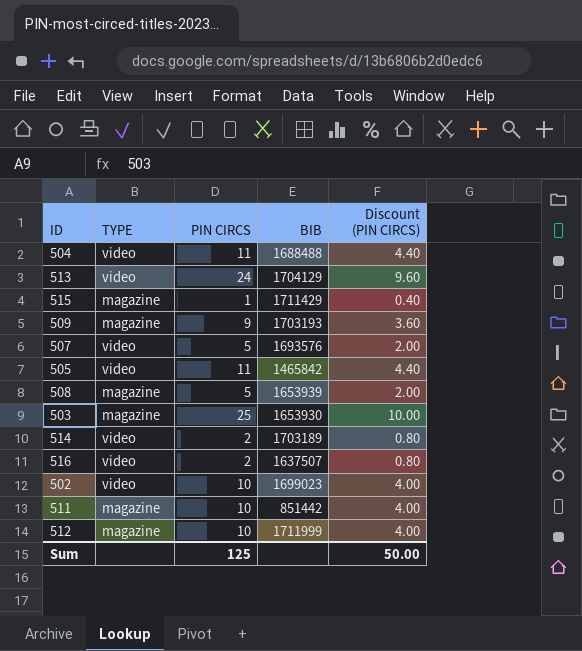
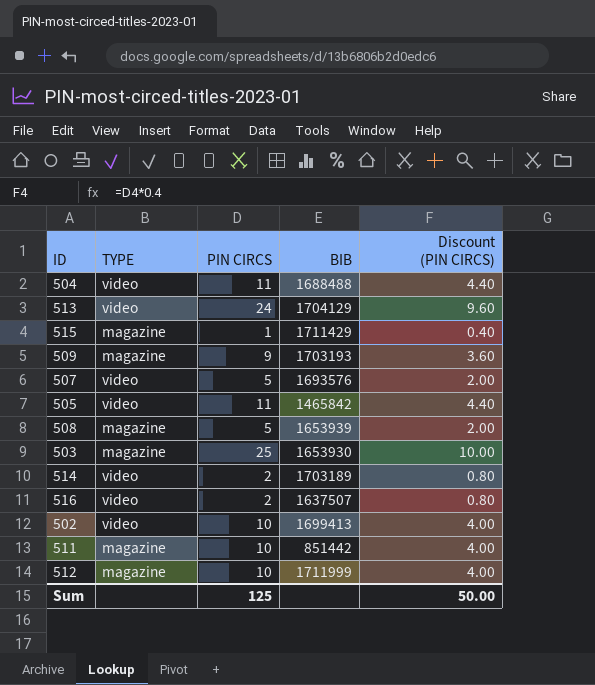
502 | BIB: 1699023 -> 1699413

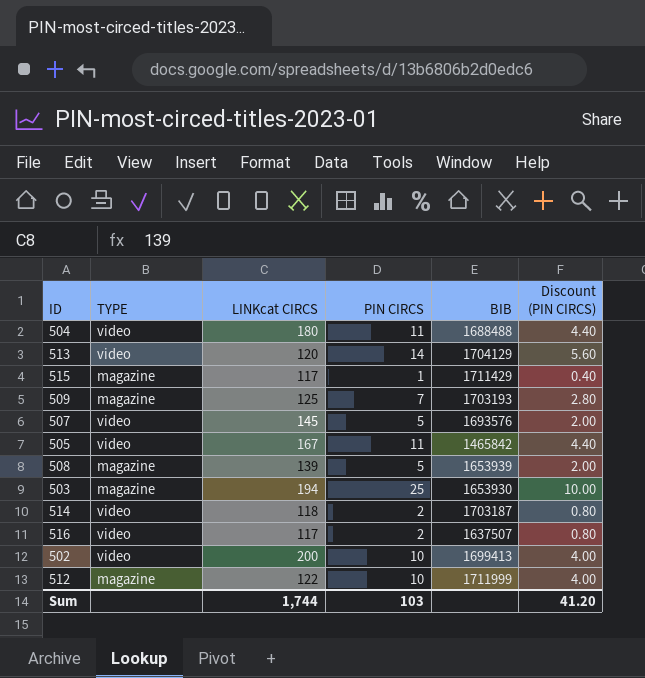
column LINKcat CIRCS | position: none -> 3
row 511: magazine | 10 | 851442 | 4.00 -> none
513 | PIN CIRCS: 24 -> 14
513 | Discount (PIN CIRCS): 9.60 -> 5.60
509 | PIN CIRCS: 9 -> 7
509 | Discount (PIN CIRCS): 3.60 -> 2.80
514 | BIB: 1703189 -> 1703187
Sum | PIN CIRCS: 125 -> 103
Sum | Discount (PIN CIRCS): 50.00 -> 41.20

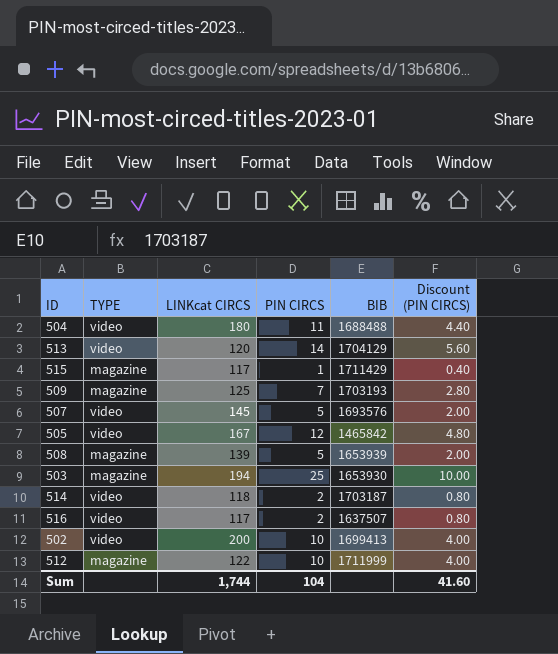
505 | PIN CIRCS: 11 -> 12
505 | Discount (PIN CIRCS): 4.40 -> 4.80
Sum | PIN CIRCS: 103 -> 104
Sum | Discount (PIN CIRCS): 41.20 -> 41.60

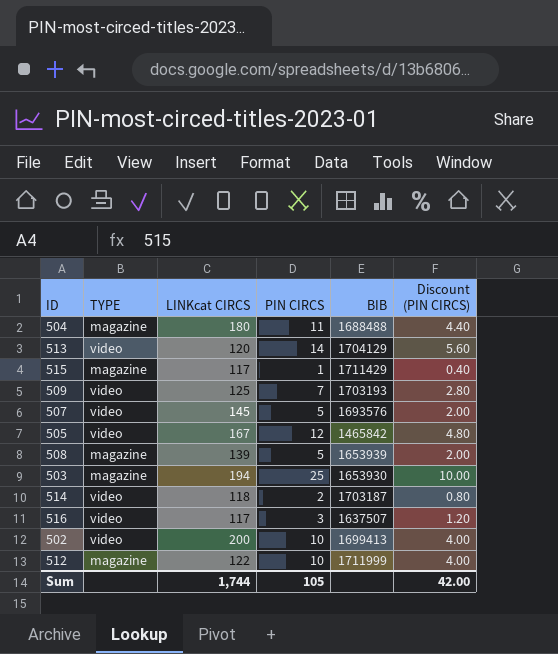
504 | TYPE: video -> magazine
509 | TYPE: magazine -> video
516 | PIN CIRCS: 2 -> 3
516 | Discount (PIN CIRCS): 0.80 -> 1.20
Sum | PIN CIRCS: 104 -> 105
Sum | Discount (PIN CIRCS): 41.60 -> 42.00

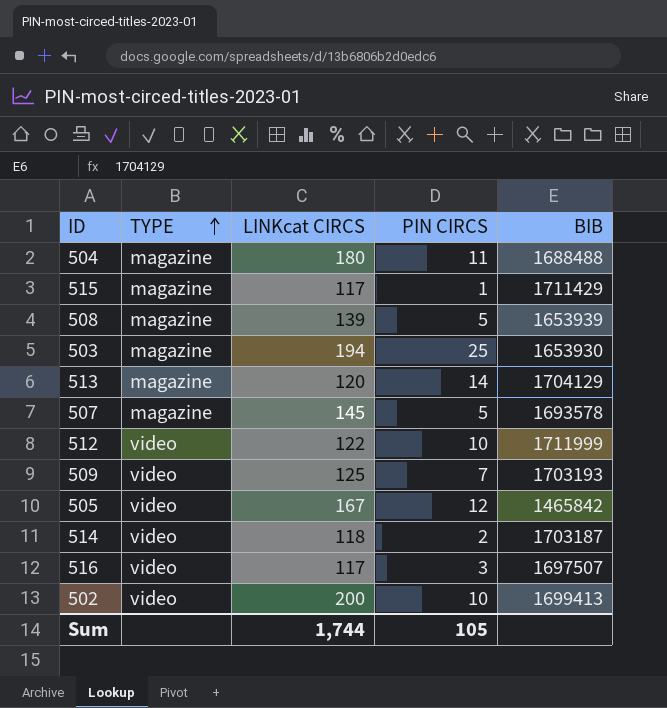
row order: none -> TYPE ascending
column Discount (PIN CIRCS) | formula: [PIN CIRCS] * 0.4 -> none
513 | TYPE: video -> magazine
507 | TYPE: video -> magazine
507 | BIB: 1693576 -> 1693578
512 | TYPE: magazine -> video
516 | BIB: 1637507 -> 1697507

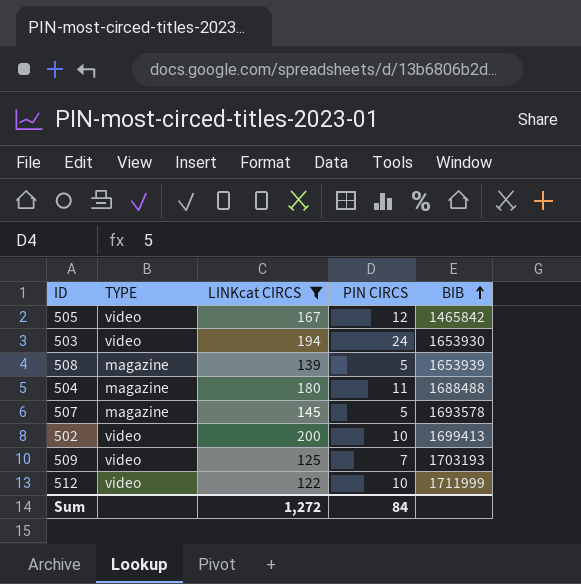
filter: none -> LINKcat CIRCS >= 122
row order: TYPE ascending -> BIB ascending
503 | TYPE: magazine -> video
503 | PIN CIRCS: 25 -> 24
Sum | LINKcat CIRCS: 1,744 -> 1,272
Sum | PIN CIRCS: 105 -> 84

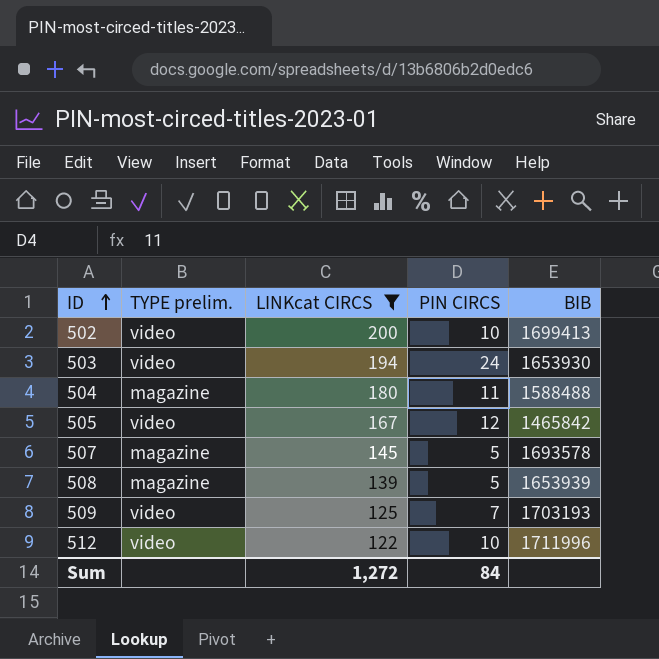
row order: BIB ascending -> ID ascending
column name: TYPE -> TYPE prelim.
504 | BIB: 1688488 -> 1588488
512 | BIB: 1711999 -> 1711996

